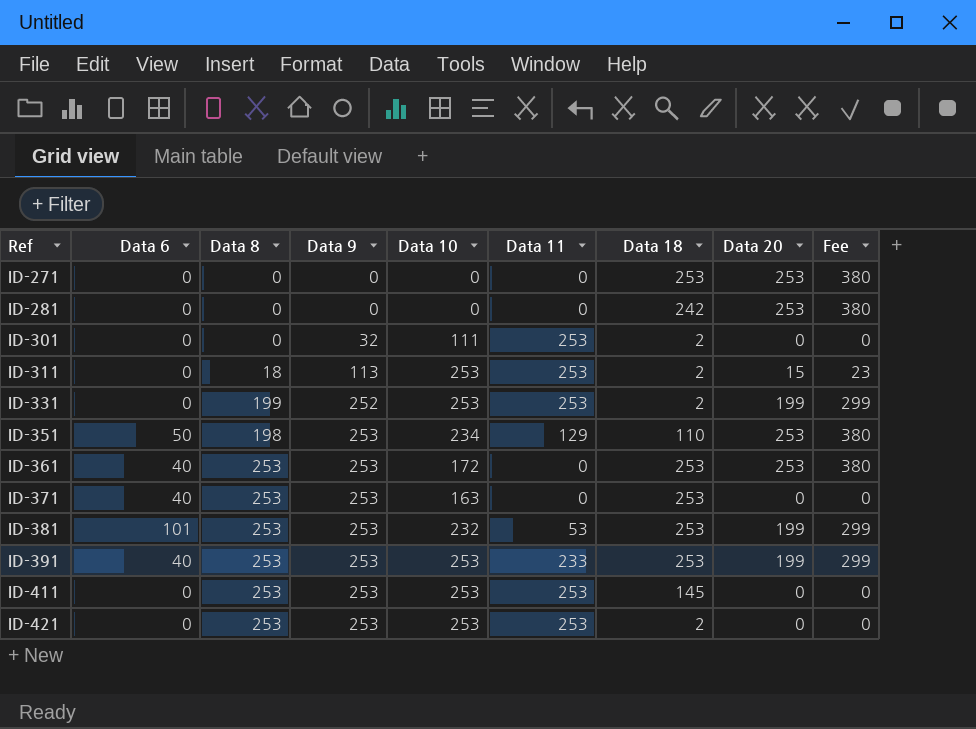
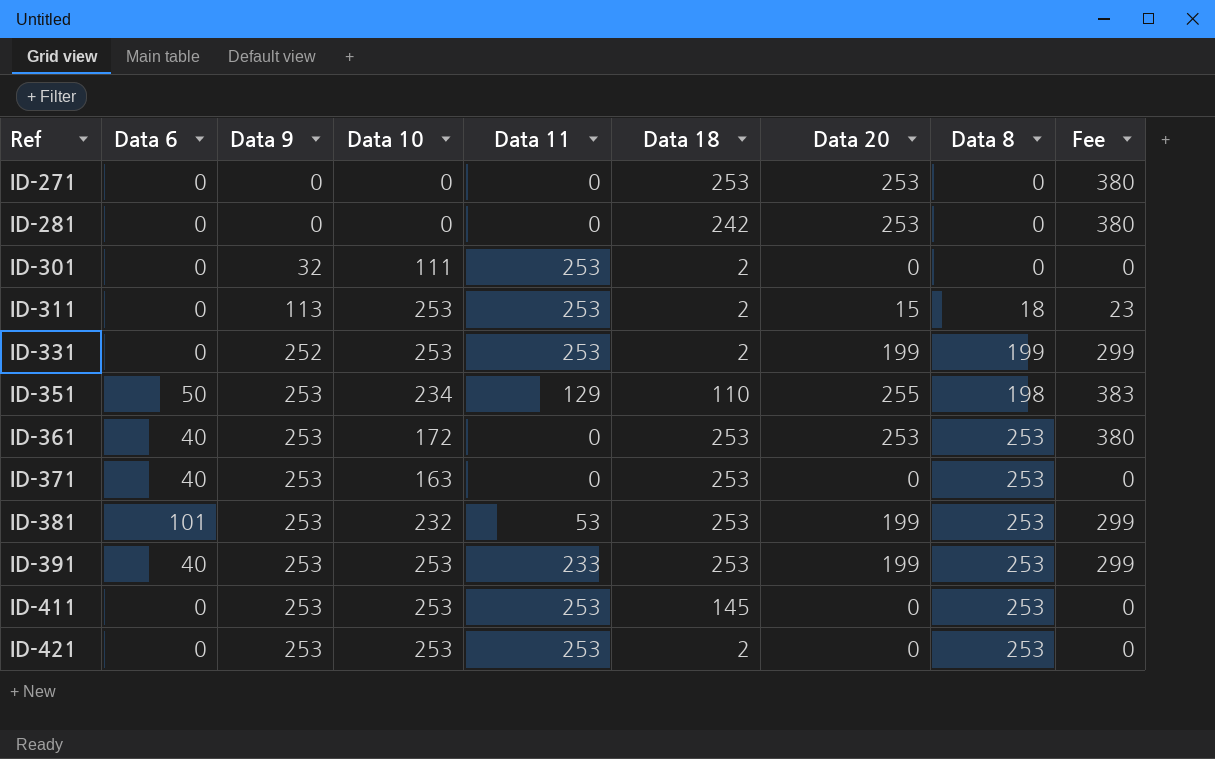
column Data 8 | position: 3 -> 8
ID-351 | Data 20: 253 -> 255
ID-351 | Fee: 380 -> 383

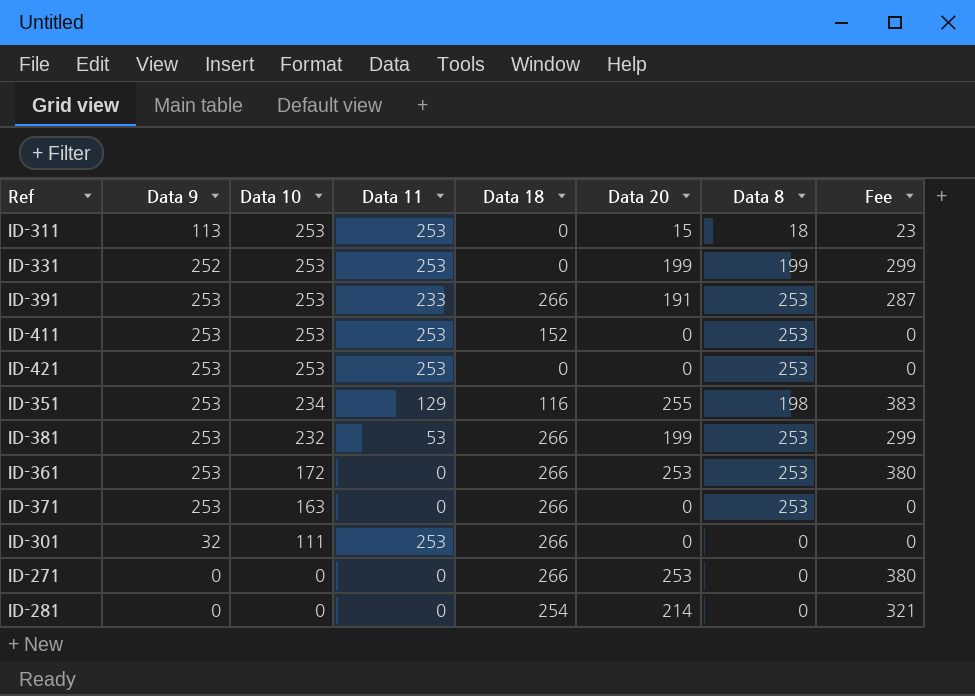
row order: Ref ascending -> Data 10 descending
column Data 6 | position: 2 -> none
ID-311 | Data 18: 2 -> 0
ID-331 | Data 18: 2 -> 0
ID-391 | Data 18: 253 -> 266
ID-391 | Data 20: 199 -> 191
ID-391 | Fee: 299 -> 287
ID-411 | Data 18: 145 -> 152
ID-421 | Data 18: 2 -> 0
ID-351 | Data 18: 110 -> 116
ID-381 | Data 18: 253 -> 266
ID-361 | Data 18: 253 -> 266
ID-371 | Data 18: 253 -> 266
ID-301 | Data 18: 2 -> 266
ID-271 | Data 18: 253 -> 266
ID-281 | Data 18: 242 -> 254
ID-281 | Data 20: 253 -> 214
ID-281 | Fee: 380 -> 321

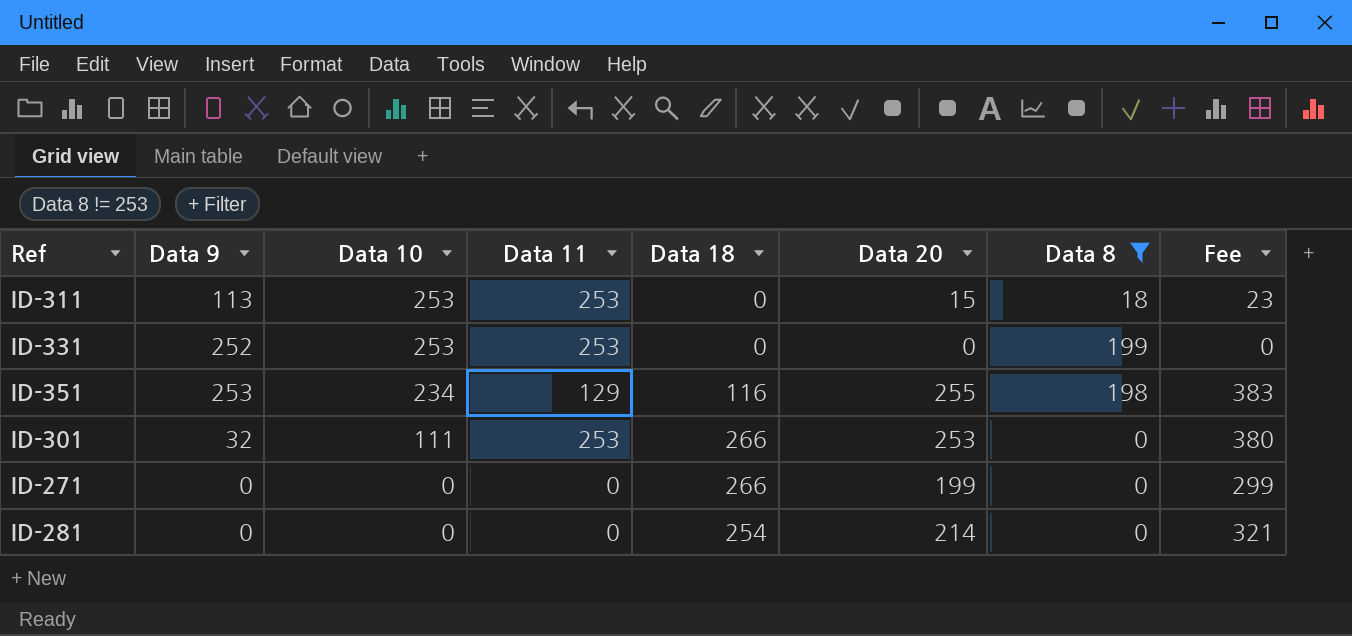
filter: none -> Data 8 != 253
ID-331 | Data 20: 199 -> 0
ID-331 | Fee: 299 -> 0
ID-301 | Data 20: 0 -> 253
ID-301 | Fee: 0 -> 380
ID-271 | Data 20: 253 -> 199
ID-271 | Fee: 380 -> 299

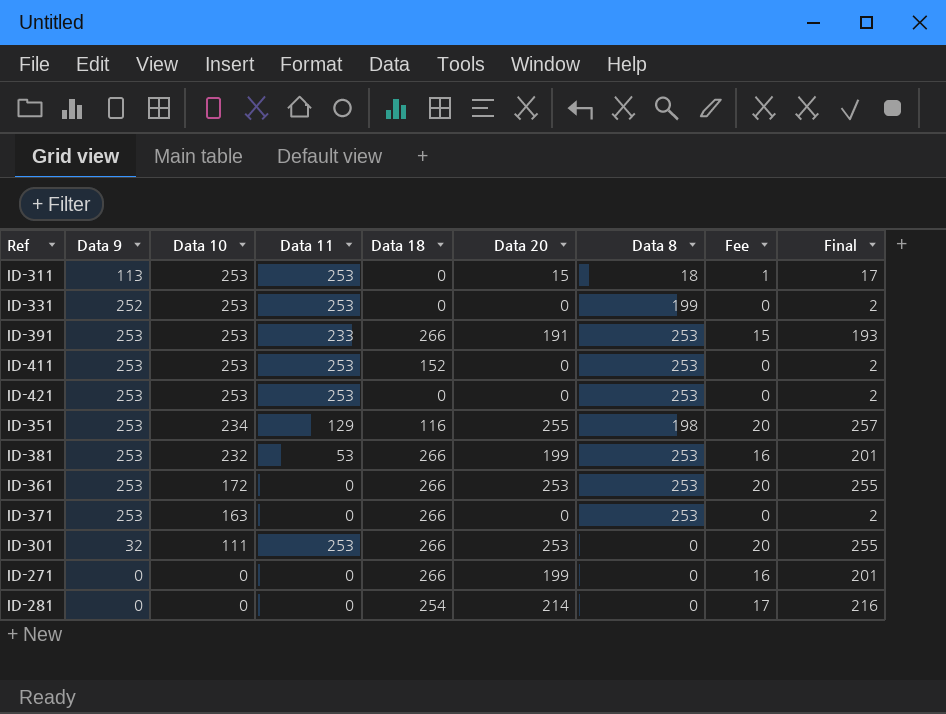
filter: Data 8 != 253 -> none
column Fee | formula: [Data 20] * 1.5 -> [Data 20] * 0.08
column Final | formula: none -> [Data 20] + 2

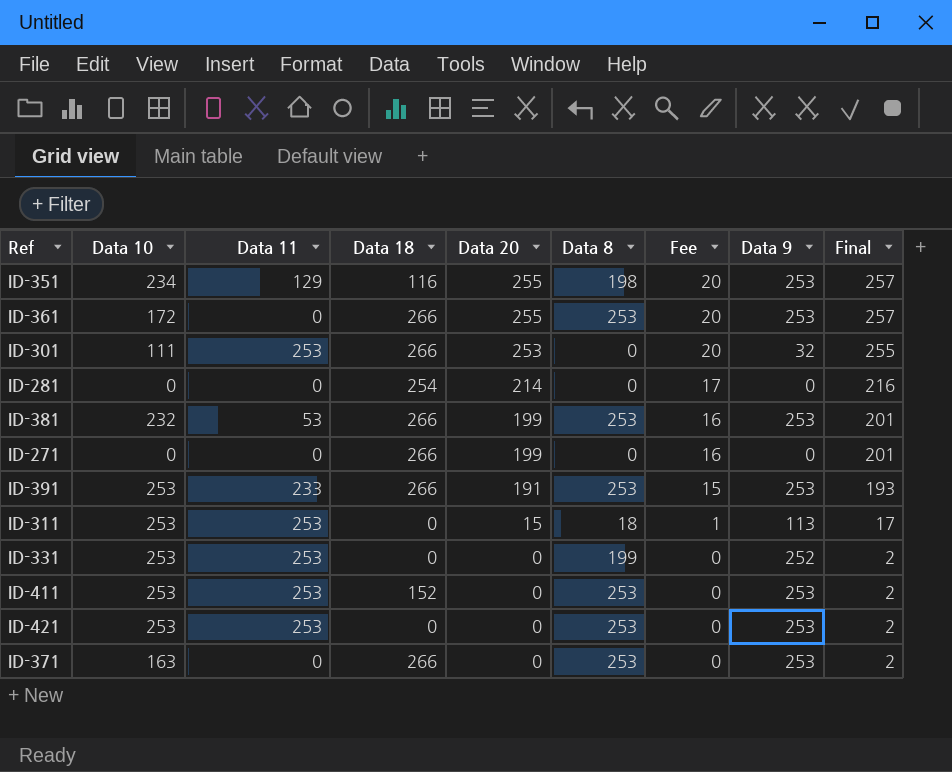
row order: Data 10 descending -> Data 20 descending
column Data 9 | position: 2 -> 8
ID-361 | Data 20: 253 -> 255
ID-361 | Final: 255 -> 257

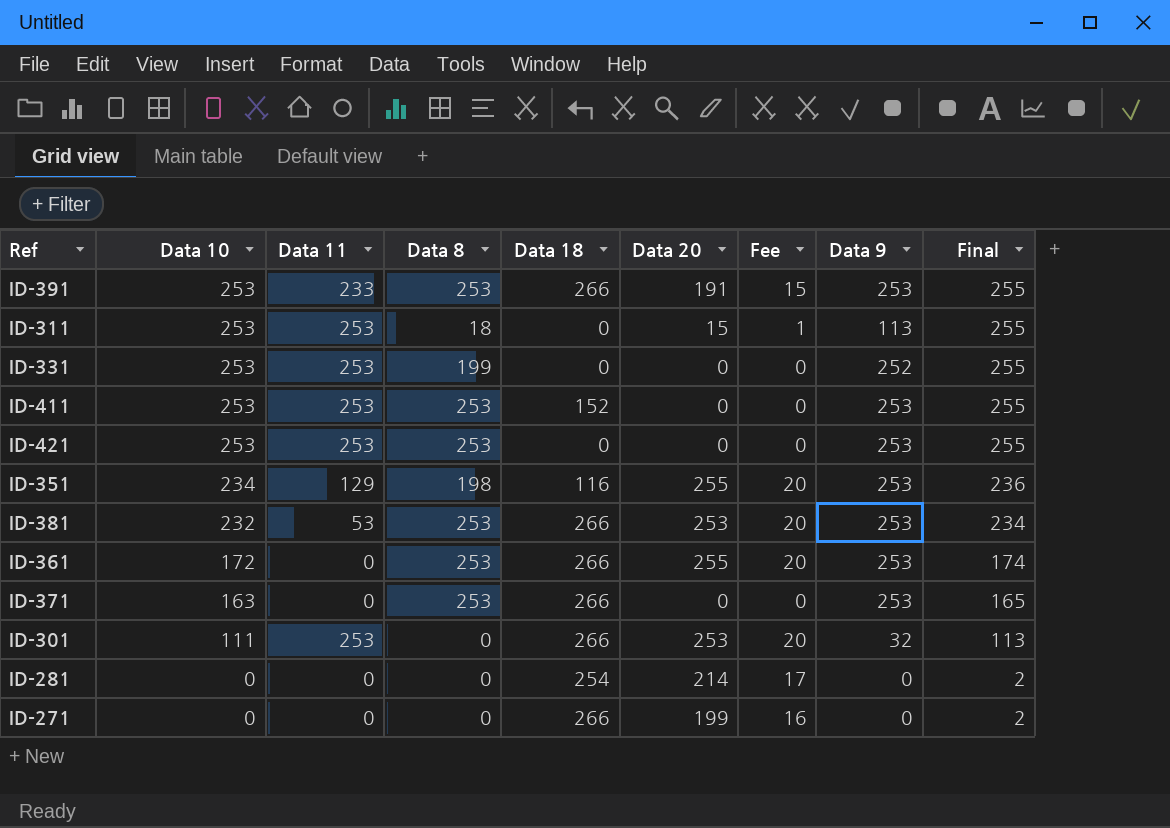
row order: Data 20 descending -> Data 10 descending
column Data 8 | position: 6 -> 4
column Final | formula: [Data 20] + 2 -> [Data 10] + 2
ID-381 | Data 20: 199 -> 253
ID-381 | Fee: 16 -> 20

